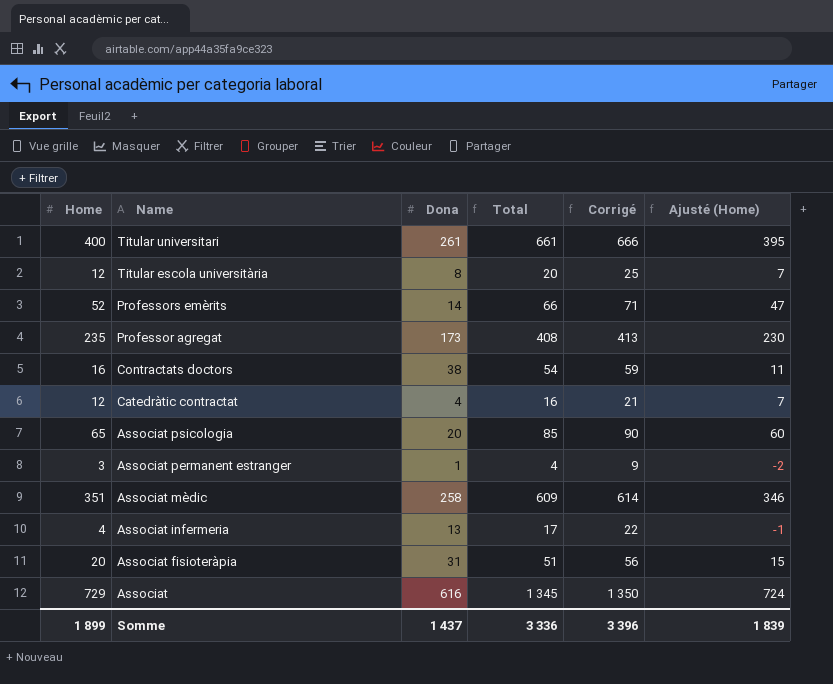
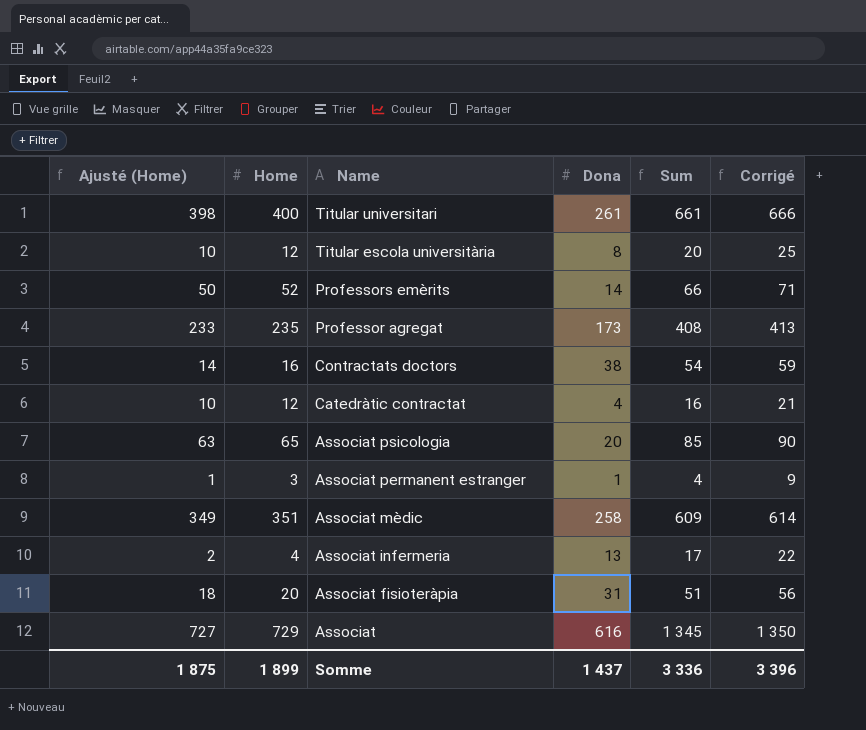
column Ajusté (Home) | formula: [Home] - 5 -> [Home] - 2
column Ajusté (Home) | position: 6 -> 1
column name: Total -> Sum
Somme | Ajusté (Home): 1 839 -> 1 875

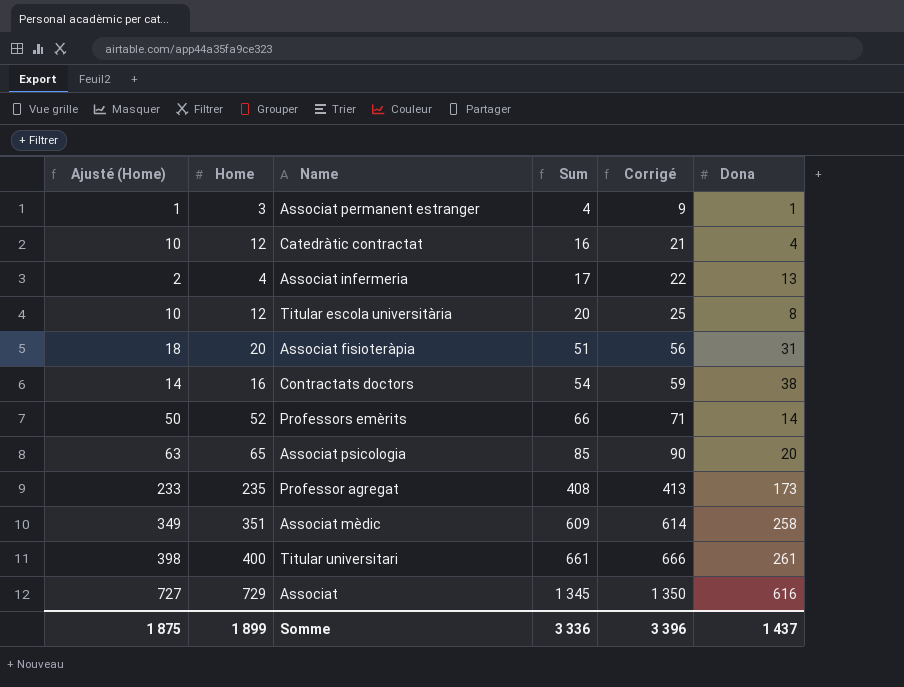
row order: Name descending -> Sum ascending
column Dona | position: 4 -> 6

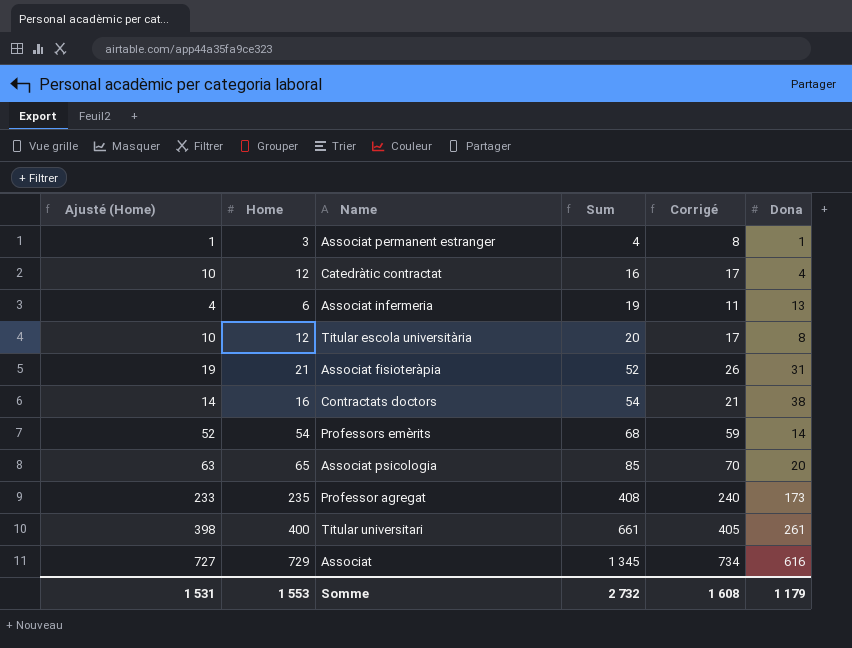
column Corrigé | formula: [Sum] + 5 -> [Home] + 5
row Associat mèdic: 349 | 351 | 609 | 614 | 258 -> none
Associat infermeria | Ajusté (Home): 2 -> 4
Associat infermeria | Home: 4 -> 6
Associat infermeria | Sum: 17 -> 19
Associat fisioteràpia | Ajusté (Home): 18 -> 19
Associat fisioteràpia | Home: 20 -> 21
Associat fisioteràpia | Sum: 51 -> 52
Professors emèrits | Ajusté (Home): 50 -> 52
Professors emèrits | Home: 52 -> 54
Professors emèrits | Sum: 66 -> 68
Somme | Ajusté (Home): 1 875 -> 1 531
Somme | Home: 1 899 -> 1 553
Somme | Sum: 3 336 -> 2 732
Somme | Corrigé: 3 396 -> 1 608
Somme | Dona: 1 437 -> 1 179

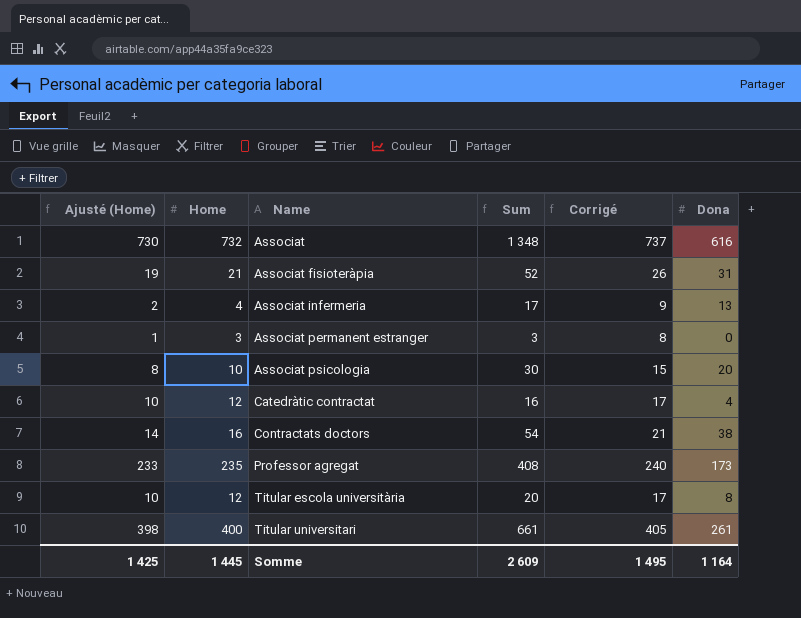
row order: Sum ascending -> Name ascending
row Professors emèrits: 52 | 54 | 68 | 59 | 14 -> none
Associat | Ajusté (Home): 727 -> 730
Associat | Home: 729 -> 732
Associat | Sum: 1 345 -> 1 348
Associat | Corrigé: 734 -> 737
Associat infermeria | Ajusté (Home): 4 -> 2
Associat infermeria | Home: 6 -> 4
Associat infermeria | Sum: 19 -> 17
Associat infermeria | Corrigé: 11 -> 9
Associat permanent estranger | Sum: 4 -> 3
Associat permanent estranger | Dona: 1 -> 0
Associat psicologia | Ajusté (Home): 63 -> 8
Associat psicologia | Home: 65 -> 10
Associat psicologia | Sum: 85 -> 30
Associat psicologia | Corrigé: 70 -> 15
Somme | Ajusté (Home): 1 531 -> 1 425
Somme | Home: 1 553 -> 1 445
Somme | Sum: 2 732 -> 2 609
Somme | Corrigé: 1 608 -> 1 495
Somme | Dona: 1 179 -> 1 164

